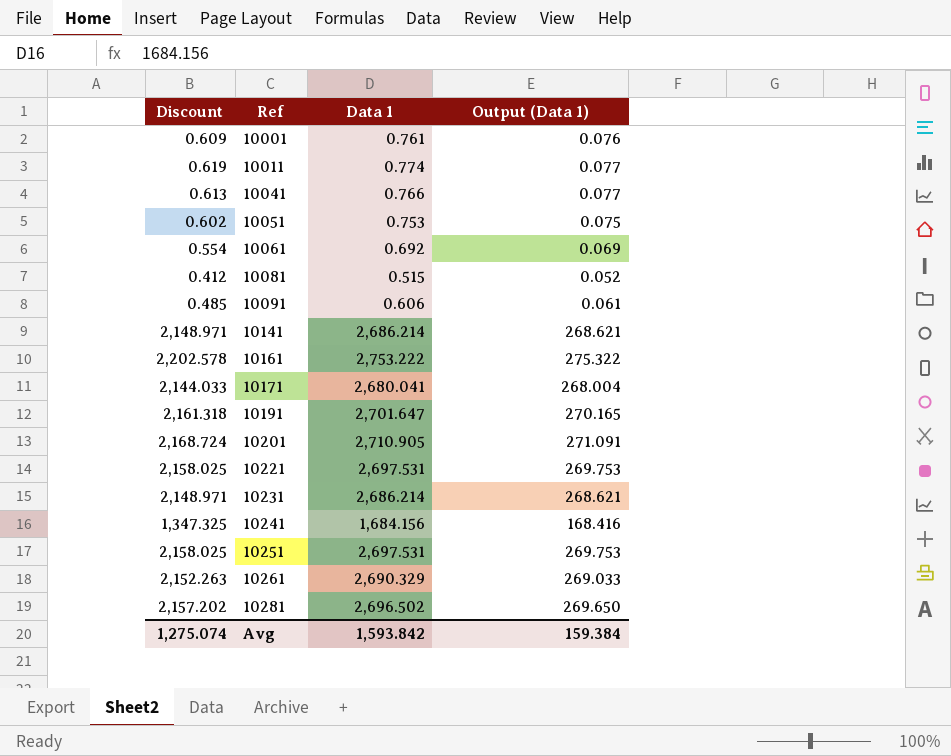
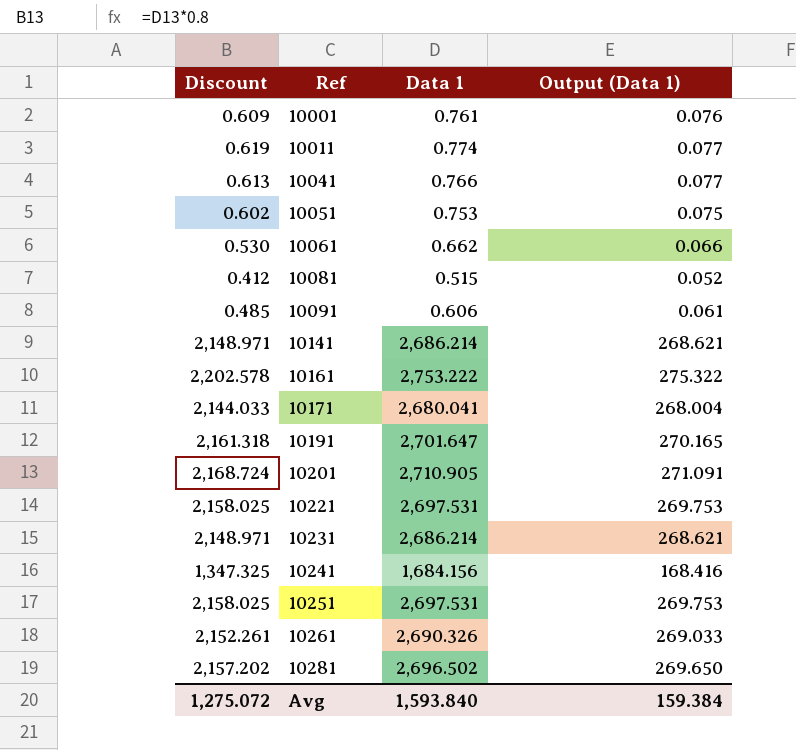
10061 | Discount: 0.554 -> 0.530
10061 | Data 1: 0.692 -> 0.662
10061 | Output (Data 1): 0.069 -> 0.066
10261 | Discount: 2,152.263 -> 2,152.261
10261 | Data 1: 2,690.329 -> 2,690.326
Avg | Discount: 1,275.074 -> 1,275.072
Avg | Data 1: 1,593.842 -> 1,593.840

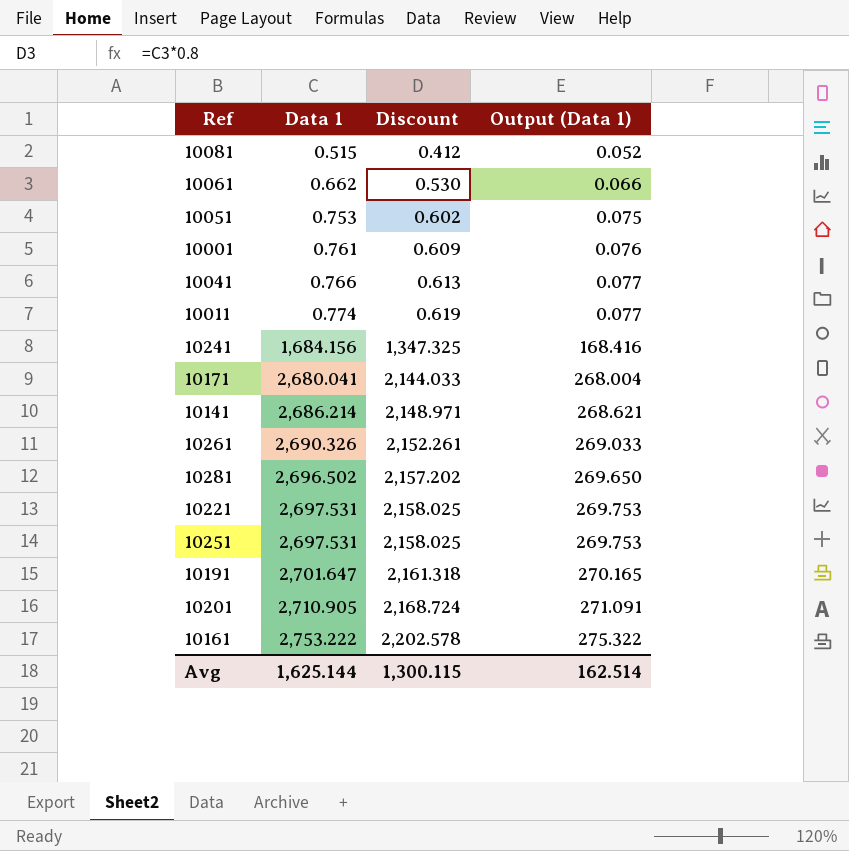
row order: Ref ascending -> Data 1 ascending
column Discount | position: 1 -> 3
row 10091: 0.485 | 0.606 | 0.061 -> none
row 10231: 2,148.971 | 2,686.214 | 268.621 -> none
Avg | Data 1: 1,593.840 -> 1,625.144
Avg | Discount: 1,275.072 -> 1,300.115
Avg | Output (Data 1): 159.384 -> 162.514

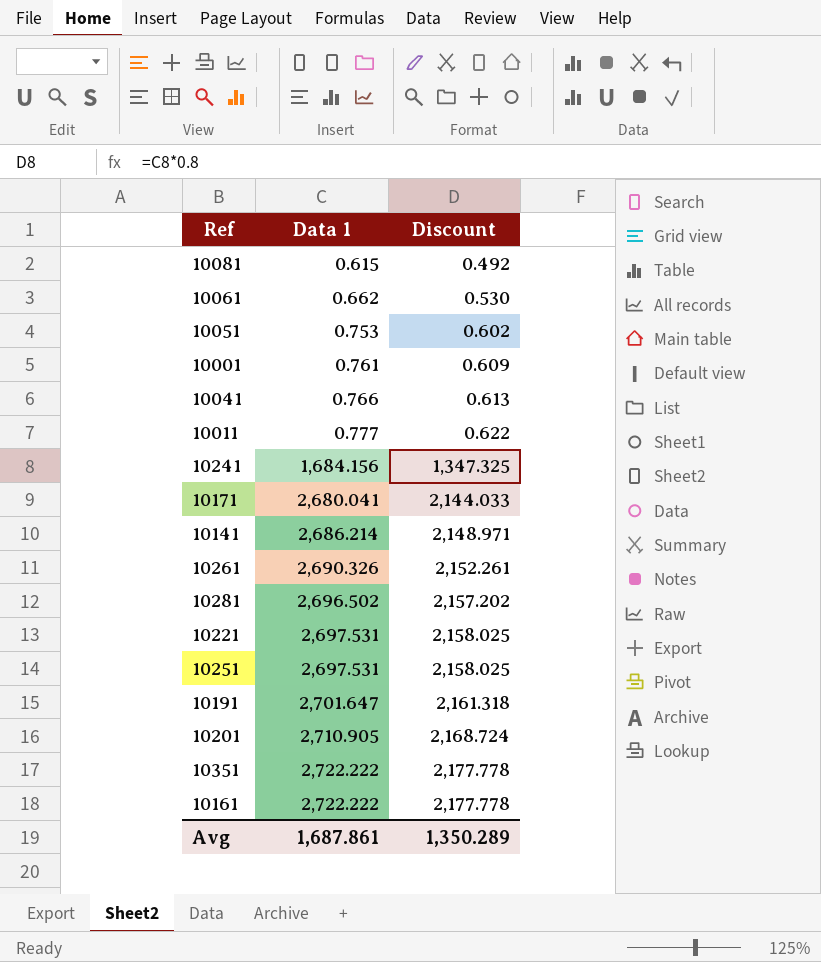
column Output (Data 1) | formula: [Data 1] * 0.1 -> none
10081 | Data 1: 0.515 -> 0.615
10081 | Discount: 0.412 -> 0.492
10011 | Data 1: 0.774 -> 0.777
10011 | Discount: 0.619 -> 0.622
row 10351: none -> 2,722.222 | 2,177.778
10161 | Data 1: 2,753.222 -> 2,722.222
10161 | Discount: 2,202.578 -> 2,177.778
Avg | Data 1: 1,625.144 -> 1,687.861
Avg | Discount: 1,300.115 -> 1,350.289

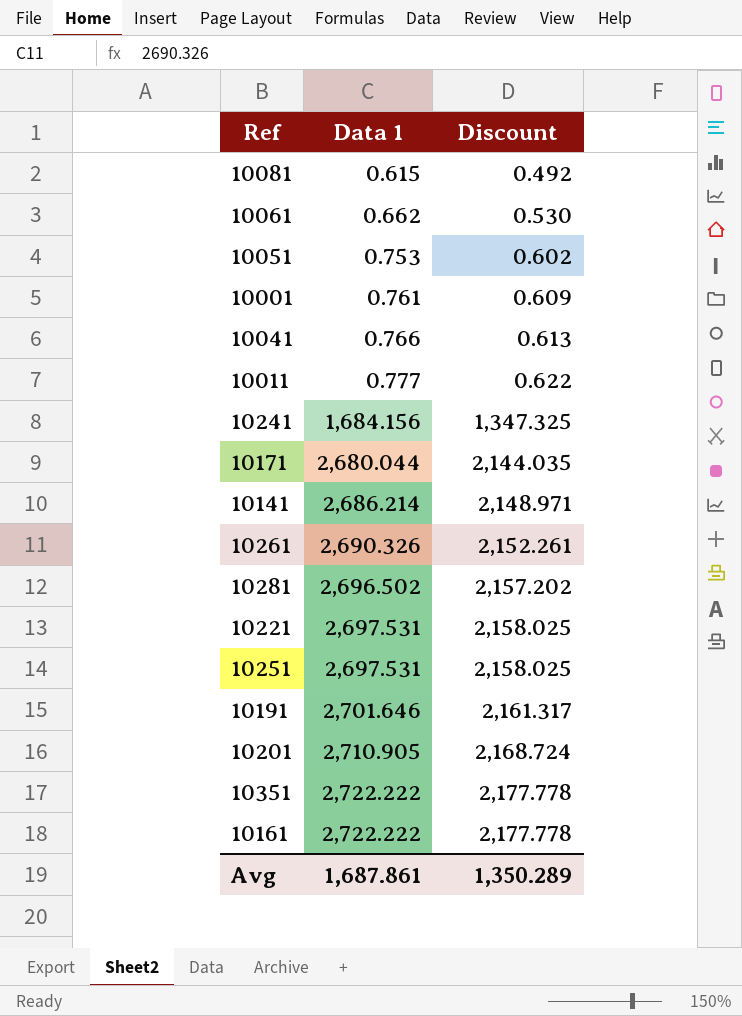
10171 | Data 1: 2,680.041 -> 2,680.044
10171 | Discount: 2,144.033 -> 2,144.035
10191 | Data 1: 2,701.647 -> 2,701.646
10191 | Discount: 2,161.318 -> 2,161.317

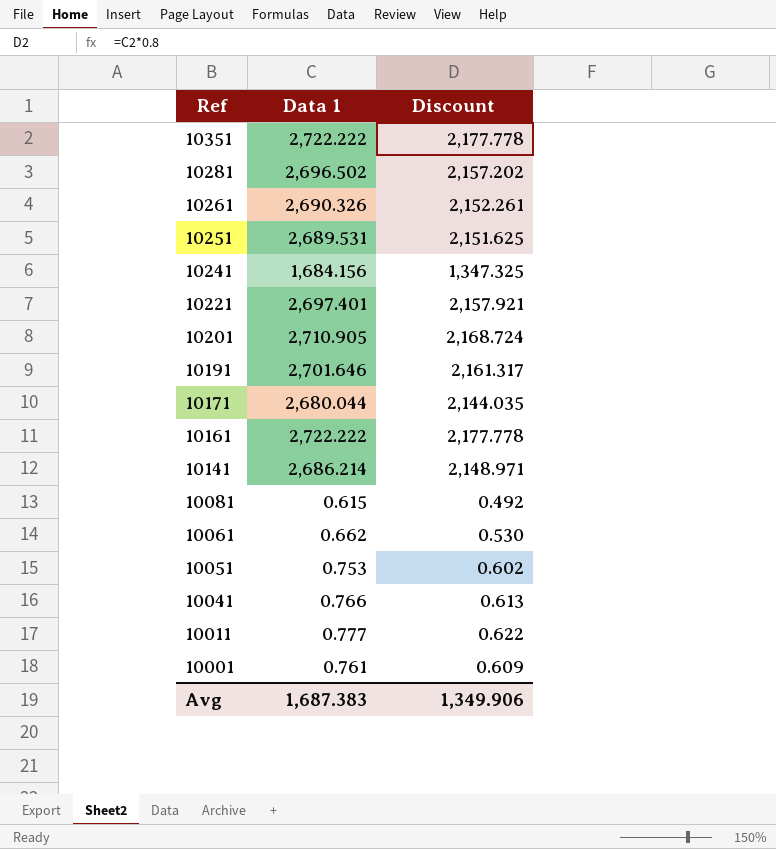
row order: Data 1 ascending -> Ref descending
10251 | Data 1: 2,697.531 -> 2,689.531
10251 | Discount: 2,158.025 -> 2,151.625
10221 | Data 1: 2,697.531 -> 2,697.401
10221 | Discount: 2,158.025 -> 2,157.921
Avg | Data 1: 1,687.861 -> 1,687.383
Avg | Discount: 1,350.289 -> 1,349.906

